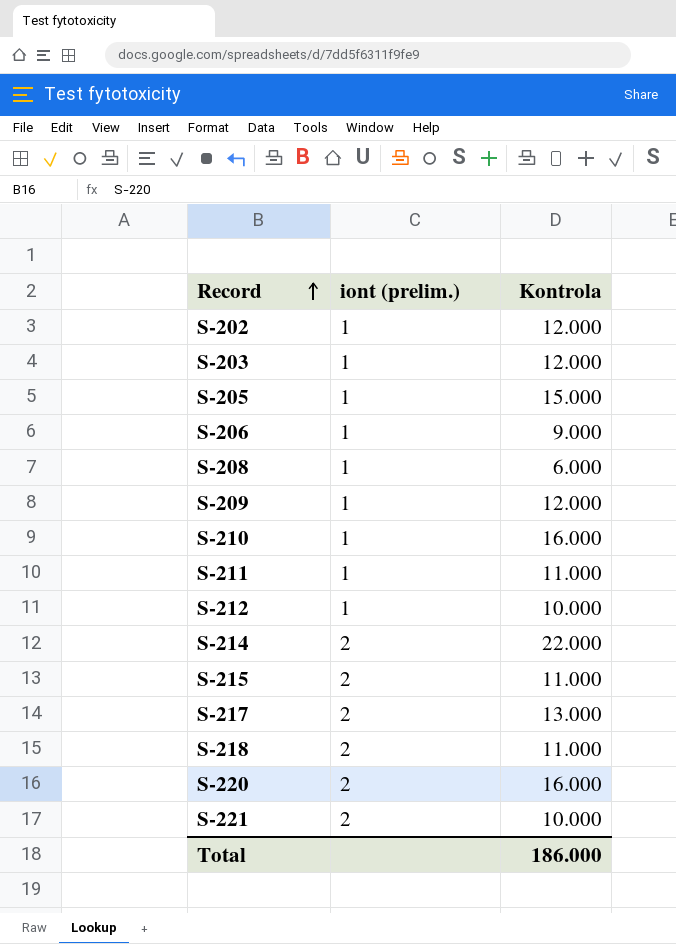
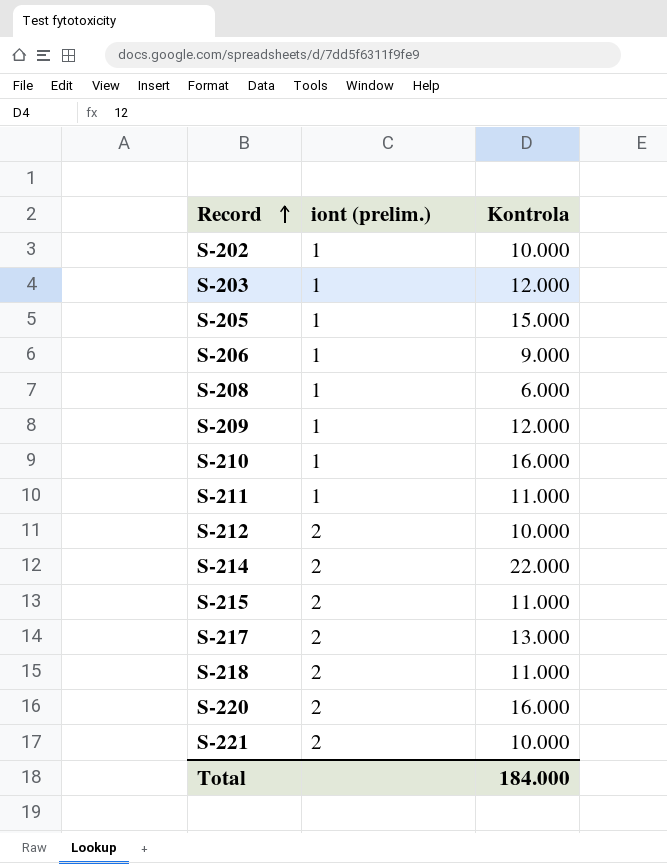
S-202 | Kontrola: 12.000 -> 10.000
S-212 | iont (prelim.): 1 -> 2
Total | Kontrola: 186.000 -> 184.000

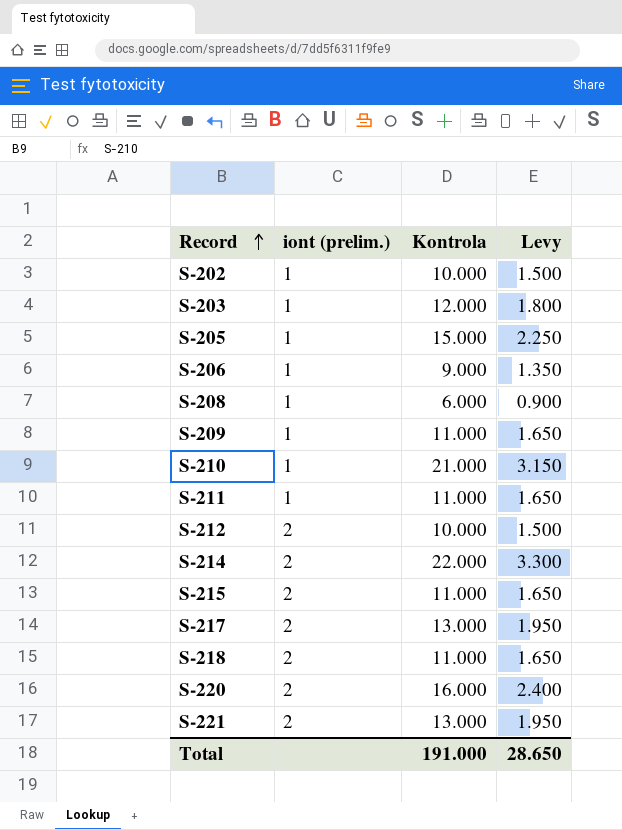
column Levy | formula: none -> [Kontrola] * 0.15
S-209 | Kontrola: 12.000 -> 11.000
S-210 | Kontrola: 16.000 -> 21.000
S-221 | Kontrola: 10.000 -> 13.000
Total | Kontrola: 184.000 -> 191.000

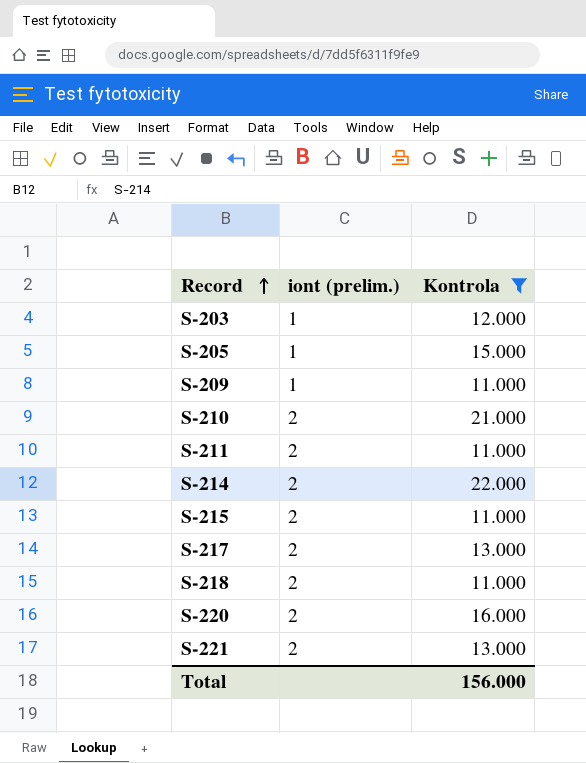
filter: none -> Kontrola >= 11.000
column Levy | formula: [Kontrola] * 0.15 -> none
S-210 | iont (prelim.): 1 -> 2
S-211 | iont (prelim.): 1 -> 2
Total | Kontrola: 191.000 -> 156.000

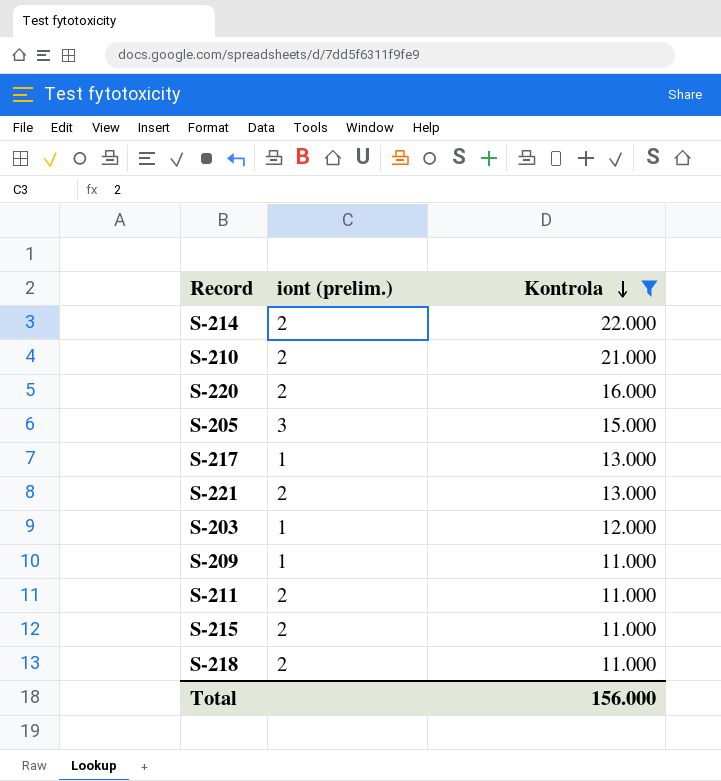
row order: Record ascending -> Kontrola descending
S-205 | iont (prelim.): 1 -> 3
S-217 | iont (prelim.): 2 -> 1

